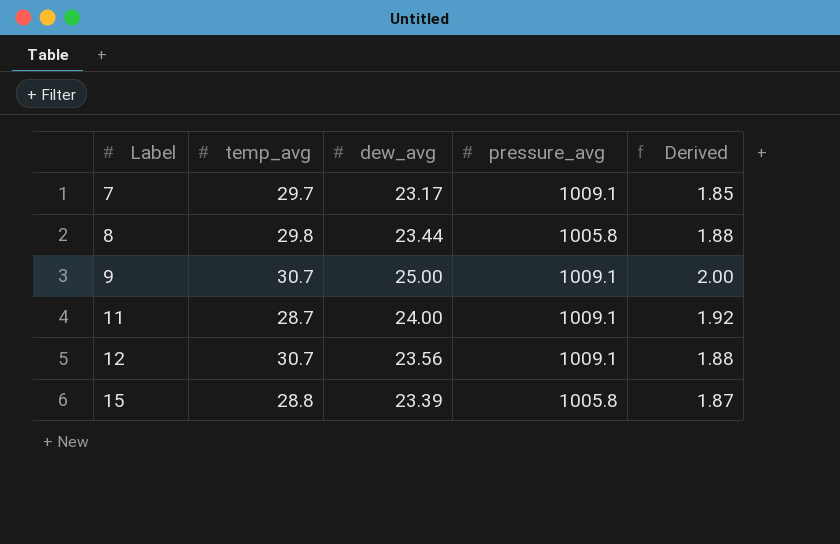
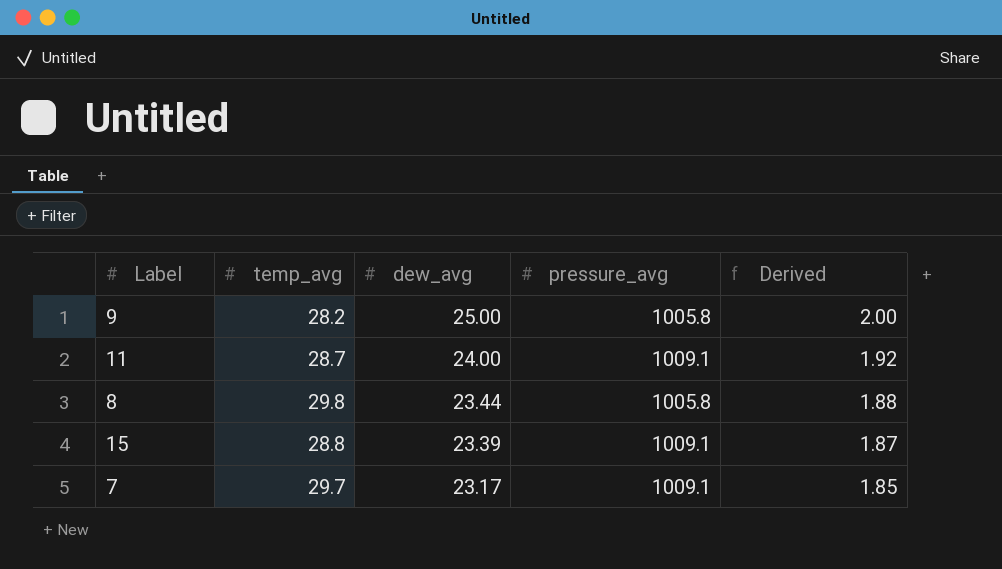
row order: Label ascending -> dew_avg descending
row 12: 30.7 | 23.56 | 1009.1 | 1.88 -> none
9 | temp_avg: 30.7 -> 28.2
9 | pressure_avg: 1009.1 -> 1005.8
15 | pressure_avg: 1005.8 -> 1009.1

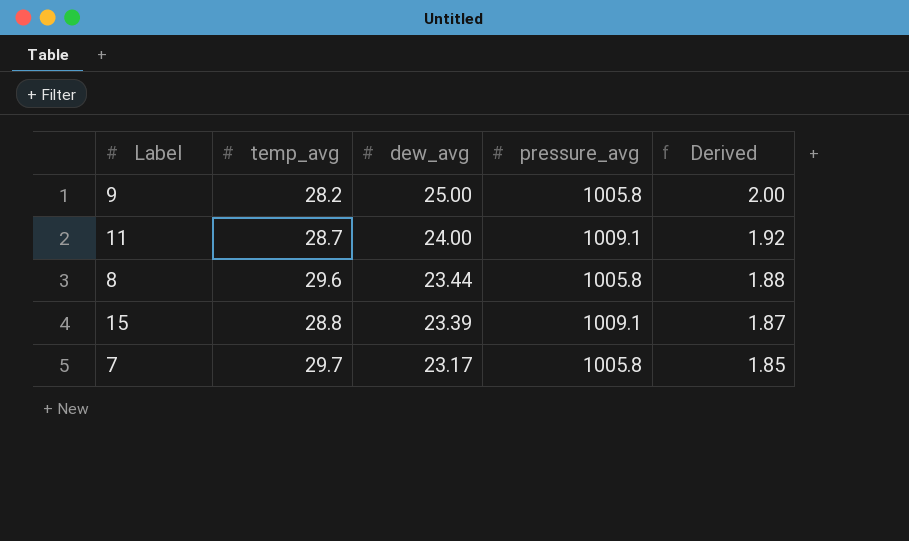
8 | temp_avg: 29.8 -> 29.6
7 | pressure_avg: 1009.1 -> 1005.8

